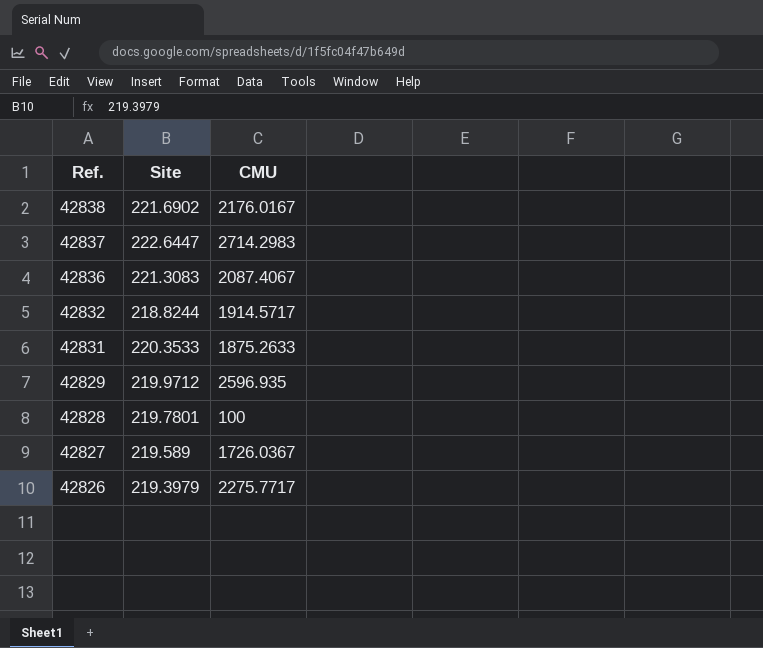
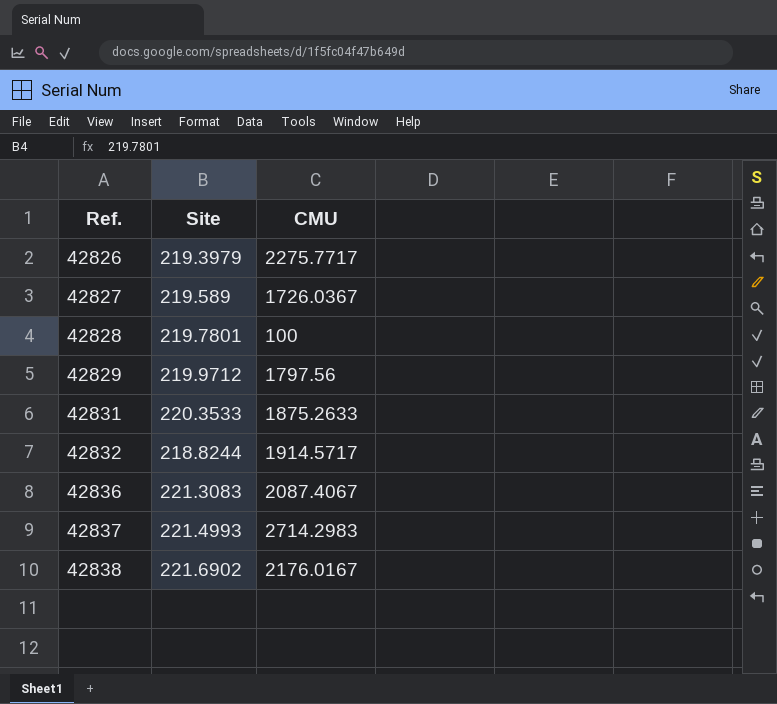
row order: Ref. descending -> Ref. ascending
42829 | CMU: 2596.935 -> 1797.56
42837 | Site: 222.6447 -> 221.4993

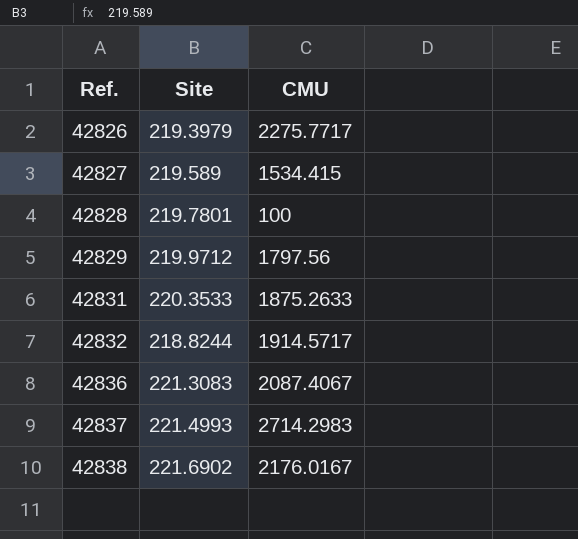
42827 | CMU: 1726.0367 -> 1534.415

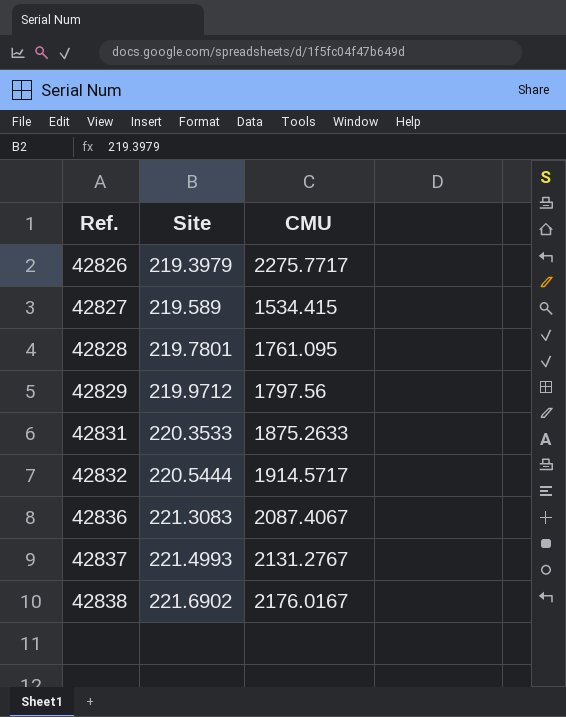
42828 | CMU: 100 -> 1761.095
42832 | Site: 218.8244 -> 220.5444
42837 | CMU: 2714.2983 -> 2131.2767

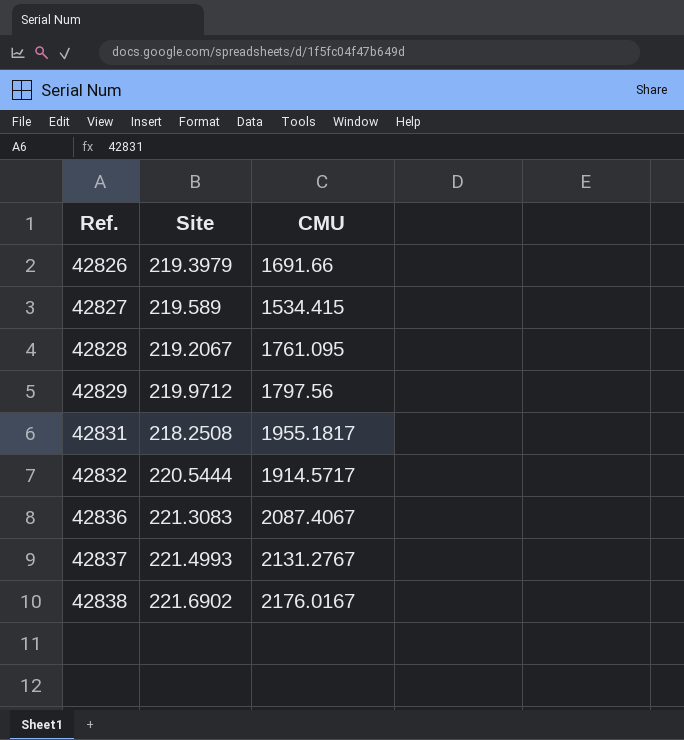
42826 | CMU: 2275.7717 -> 1691.66
42828 | Site: 219.7801 -> 219.2067
42831 | Site: 220.3533 -> 218.2508
42831 | CMU: 1875.2633 -> 1955.1817

